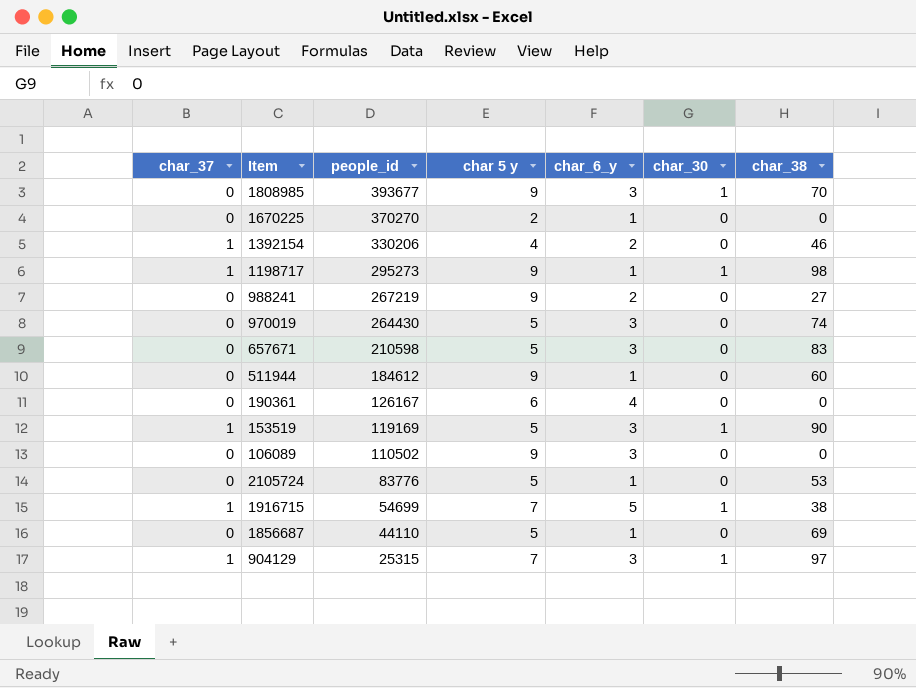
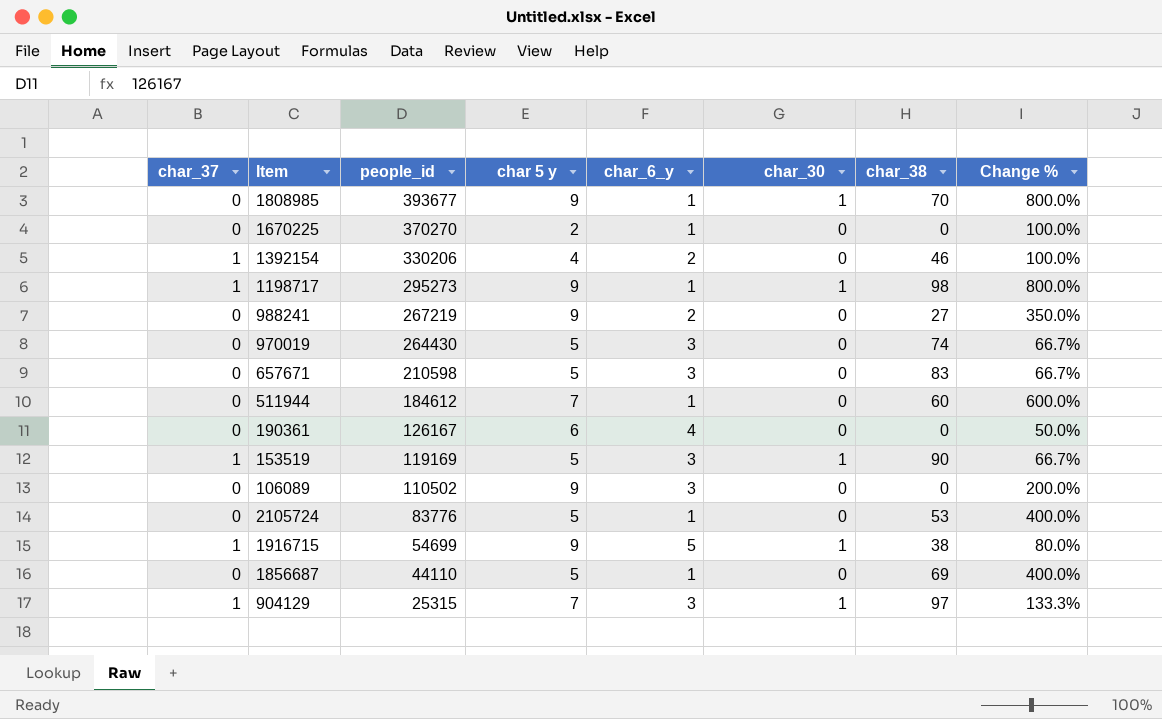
column Change % | formula: none -> ([char 5 y] - [char_6_y]) / [char_6_y]
1808985 | char_6_y: 3 -> 1
511944 | char 5 y: 9 -> 7
1916715 | char 5 y: 7 -> 9

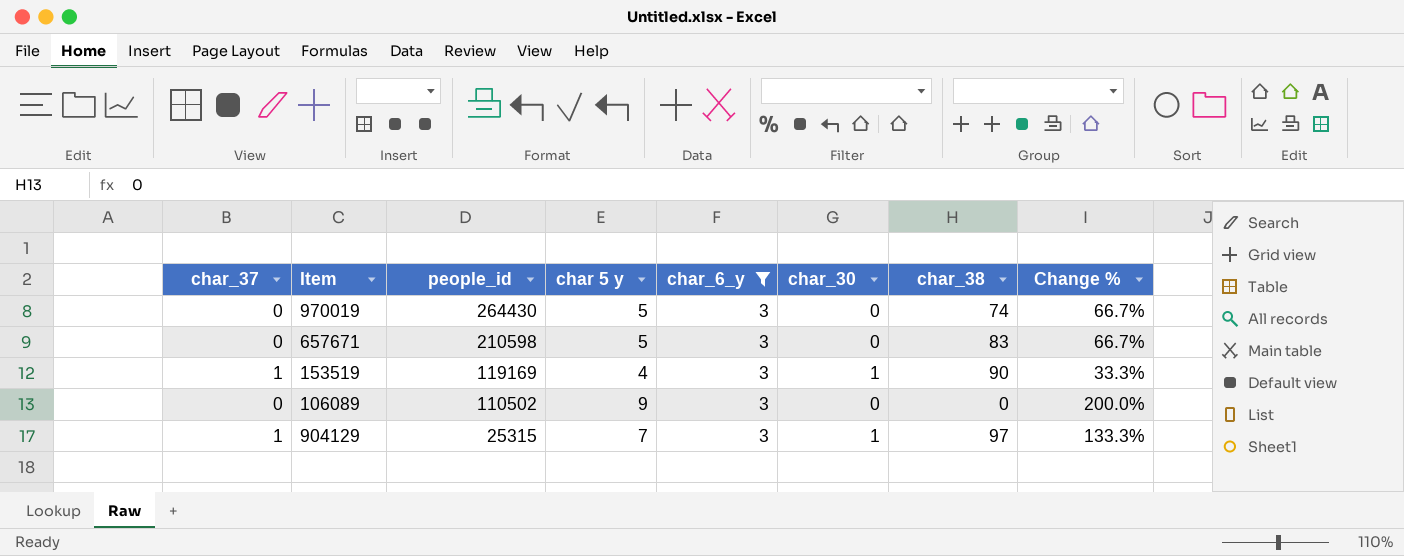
filter: none -> char_6_y = 3
153519 | char 5 y: 5 -> 4
153519 | Change %: 66.7% -> 33.3%

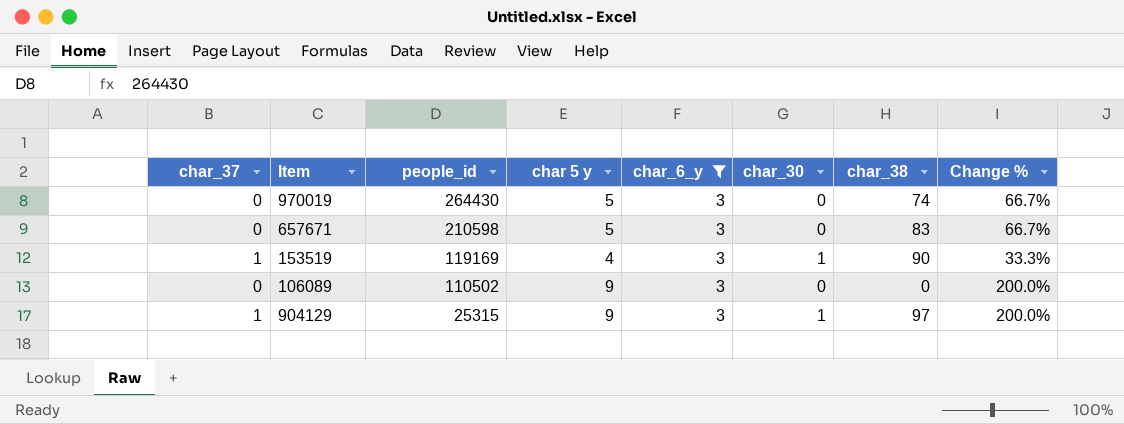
904129 | char 5 y: 7 -> 9
904129 | Change %: 133.3% -> 200.0%

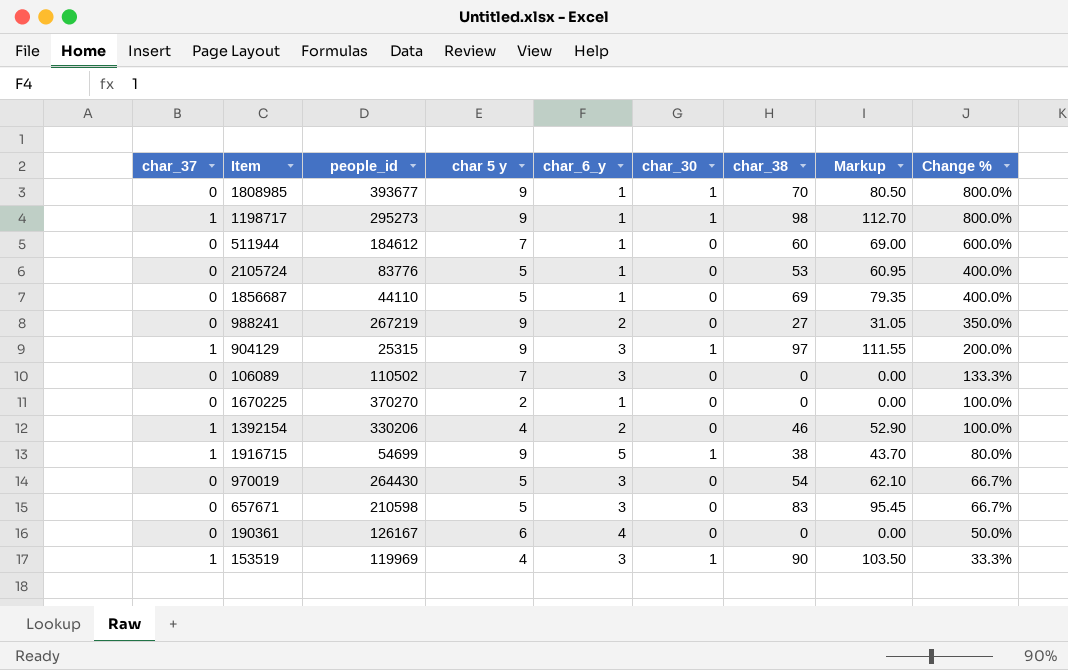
filter: char_6_y = 3 -> none
row order: people_id descending -> Change % descending
column Markup | formula: none -> [char_38] * 1.15
106089 | char 5 y: 9 -> 7
106089 | Change %: 200.0% -> 133.3%
970019 | char_38: 74 -> 54
153519 | people_id: 119169 -> 119969

